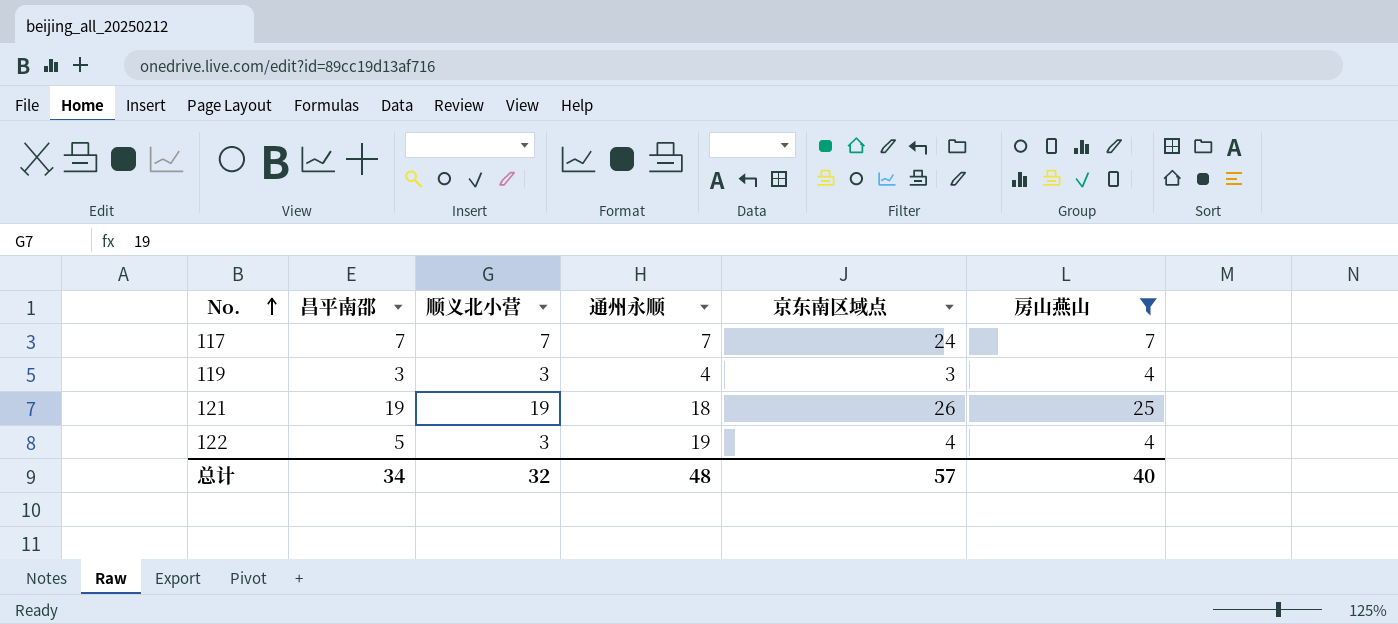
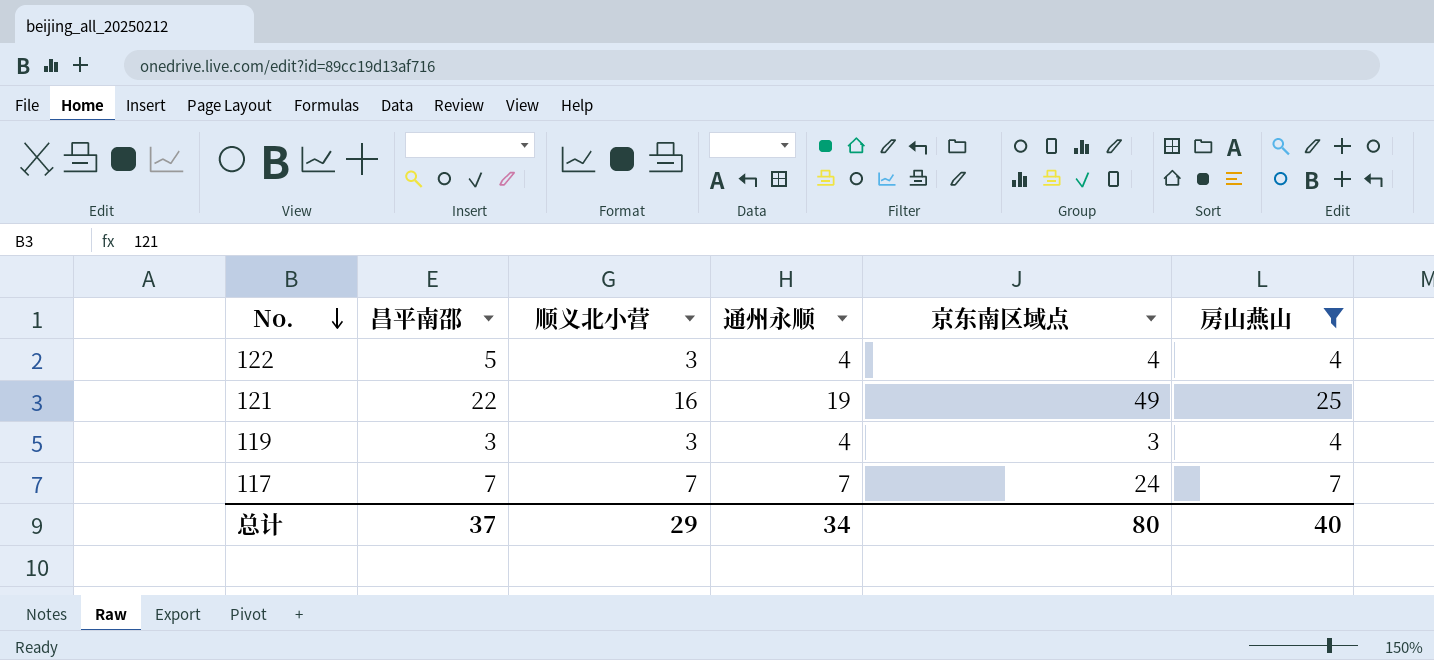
row order: No. ascending -> No. descending
122 | 通州永顺: 19 -> 4
121 | 昌平南邵: 19 -> 22
121 | 顺义北小营: 19 -> 16
121 | 通州永顺: 18 -> 19
121 | 京东南区域点: 26 -> 49
总计 | 昌平南邵: 34 -> 37
总计 | 顺义北小营: 32 -> 29
总计 | 通州永顺: 48 -> 34
总计 | 京东南区域点: 57 -> 80

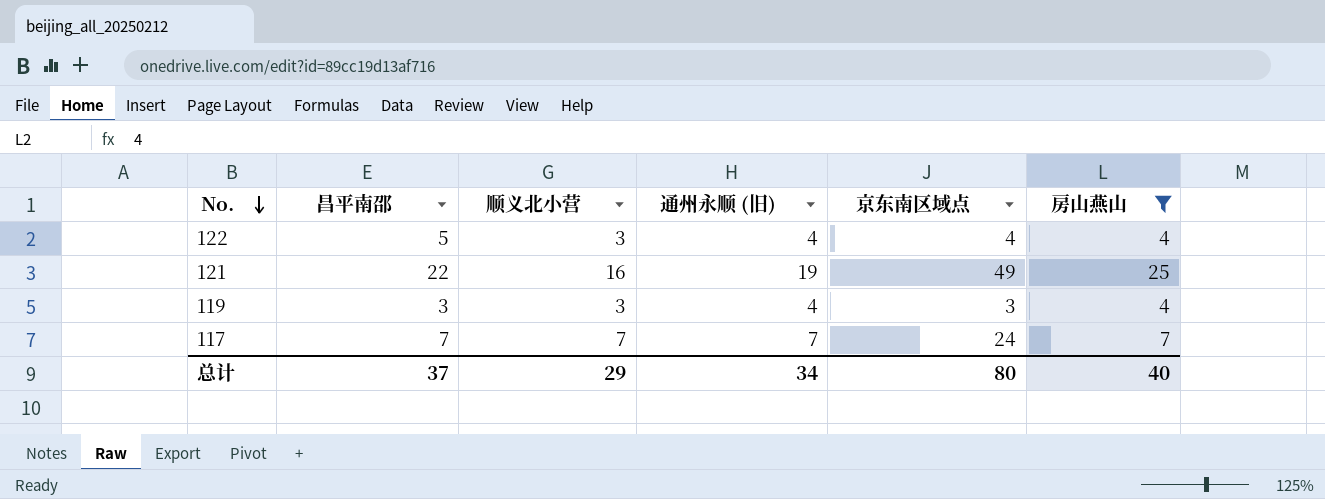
column name: 通州永顺 -> 通州永顺 (旧)

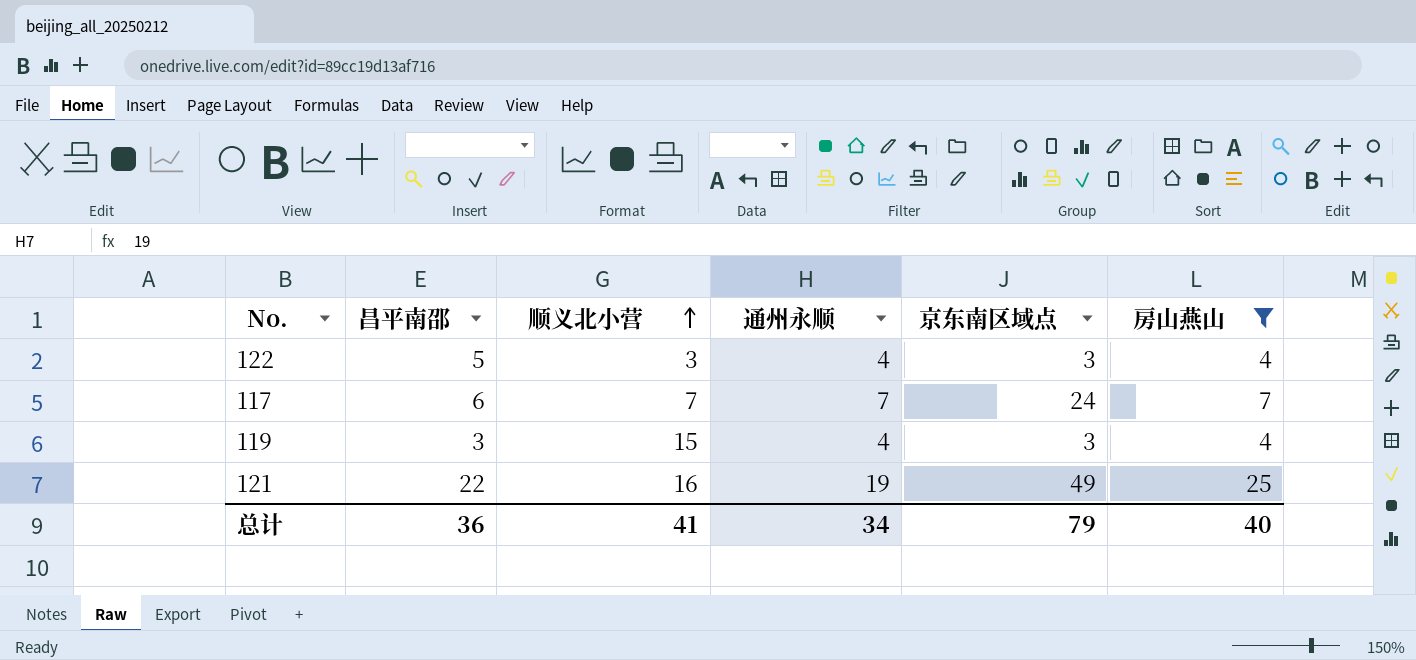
row order: No. descending -> 顺义北小营 ascending
column name: 通州永顺 (旧) -> 通州永顺
122 | 京东南区域点: 4 -> 3
117 | 昌平南邵: 7 -> 6
119 | 顺义北小营: 3 -> 15
总计 | 昌平南邵: 37 -> 36
总计 | 顺义北小营: 29 -> 41
总计 | 京东南区域点: 80 -> 79

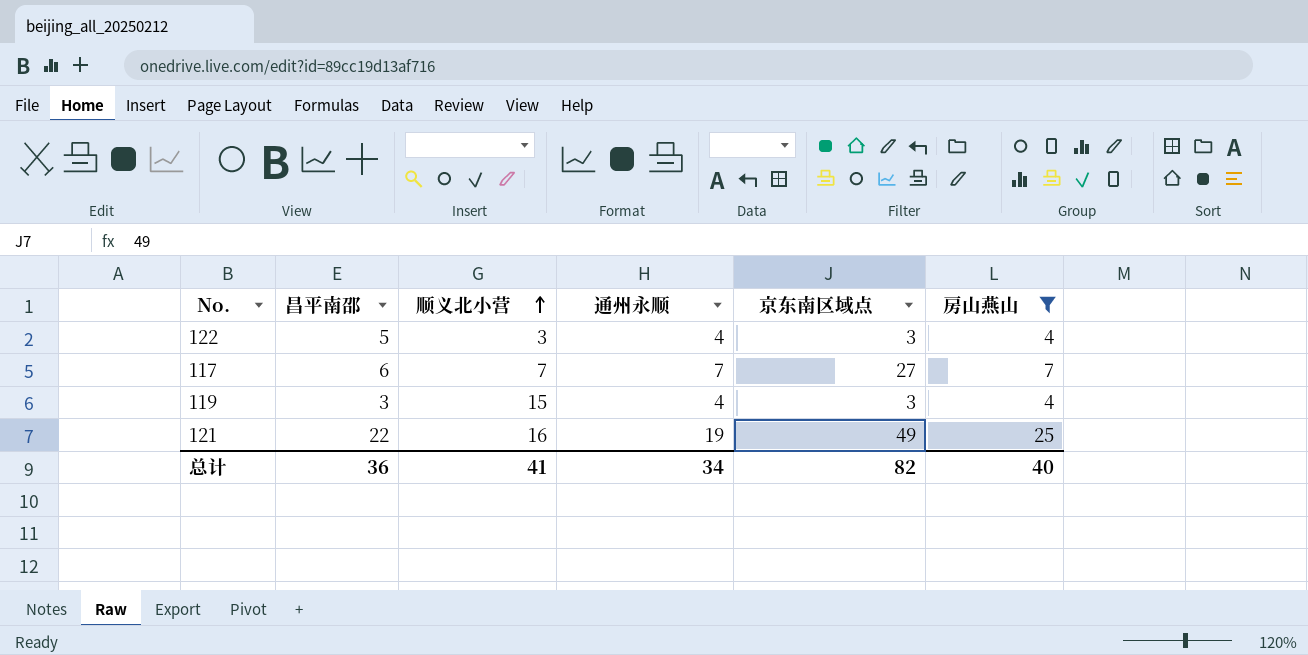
117 | 京东南区域点: 24 -> 27
总计 | 京东南区域点: 79 -> 82

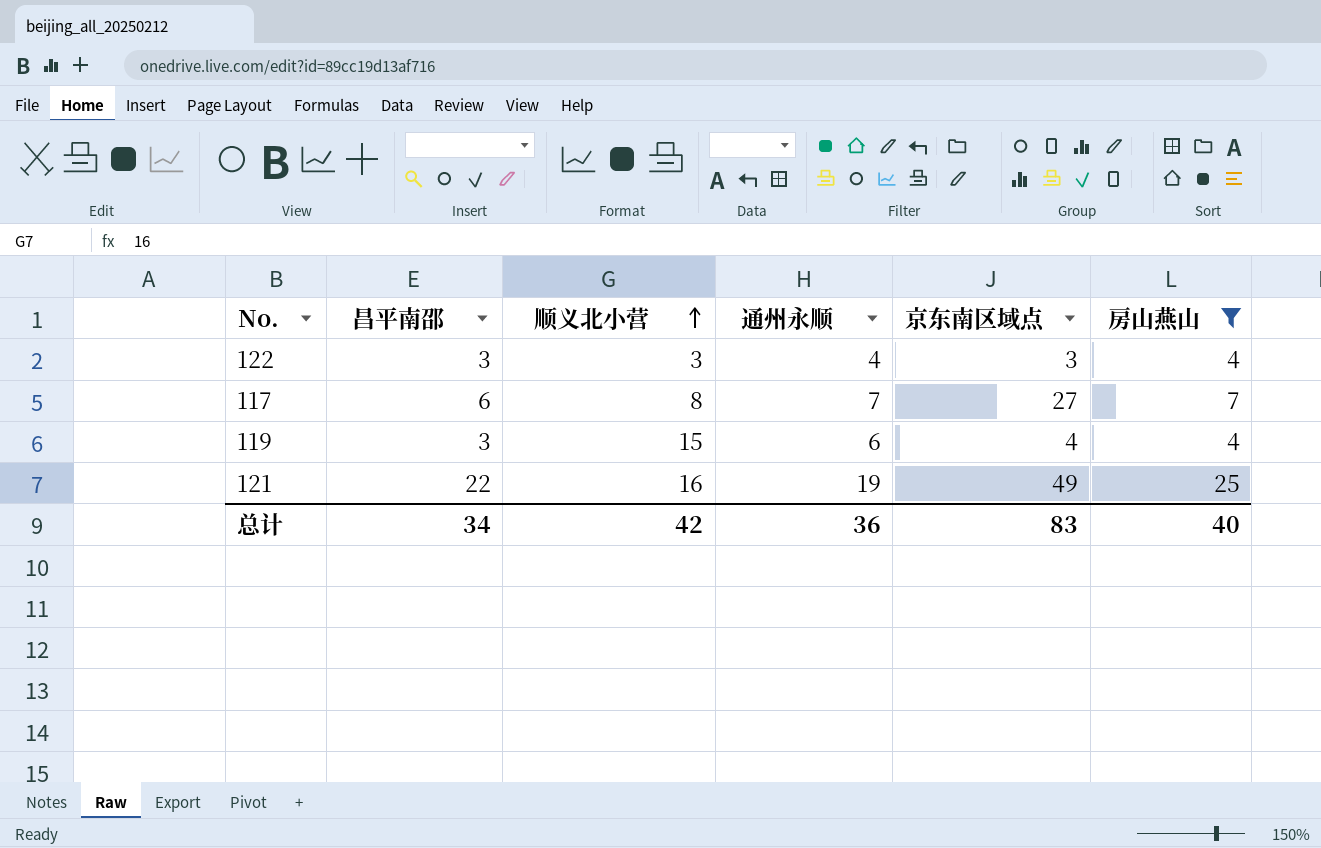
122 | 昌平南邵: 5 -> 3
117 | 顺义北小营: 7 -> 8
119 | 通州永顺: 4 -> 6
119 | 京东南区域点: 3 -> 4
总计 | 昌平南邵: 36 -> 34
总计 | 顺义北小营: 41 -> 42
总计 | 通州永顺: 34 -> 36
总计 | 京东南区域点: 82 -> 83

